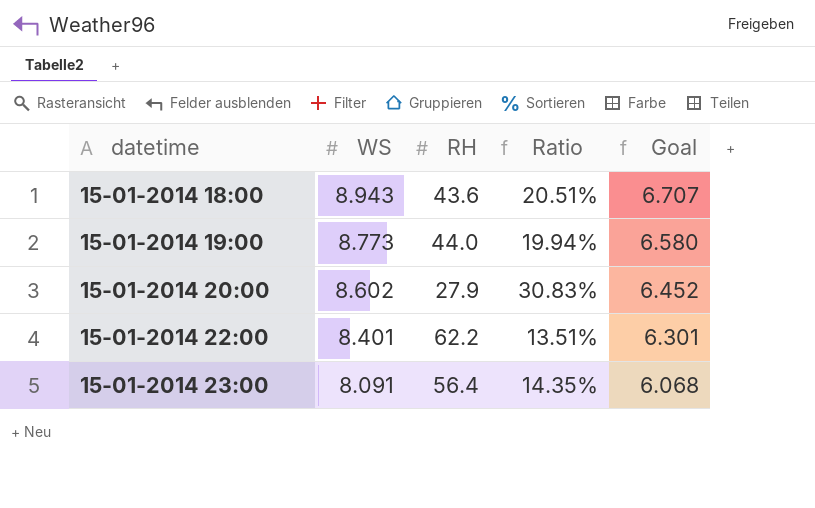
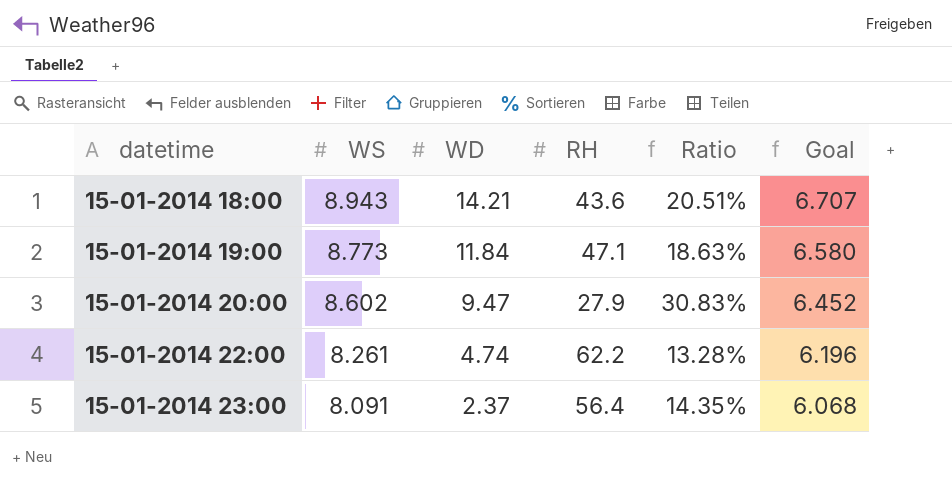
column WD | position: none -> 3
15-01-2014 19:00 | RH: 44.0 -> 47.1
15-01-2014 19:00 | Ratio: 19.94% -> 18.63%
15-01-2014 22:00 | WS: 8.401 -> 8.261
15-01-2014 22:00 | Ratio: 13.51% -> 13.28%
15-01-2014 22:00 | Goal: 6.301 -> 6.196

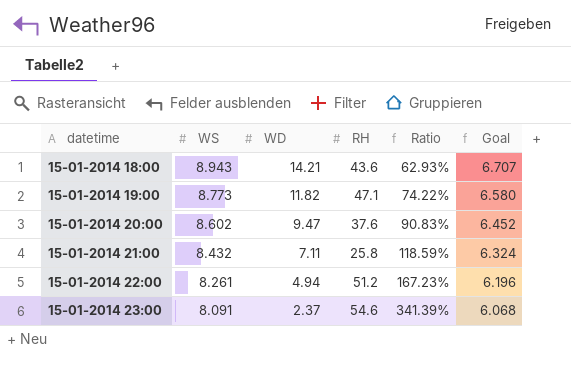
column Ratio | formula: [WS] / [RH] -> [WS] / [WD]
15-01-2014 19:00 | WD: 11.84 -> 11.82
15-01-2014 20:00 | RH: 27.9 -> 37.6
row 15-01-2014 21:00: none -> 8.432 | 7.11 | 25.8 | 118.59% | 6.324
15-01-2014 22:00 | WD: 4.74 -> 4.94
15-01-2014 22:00 | RH: 62.2 -> 51.2
15-01-2014 23:00 | RH: 56.4 -> 54.6

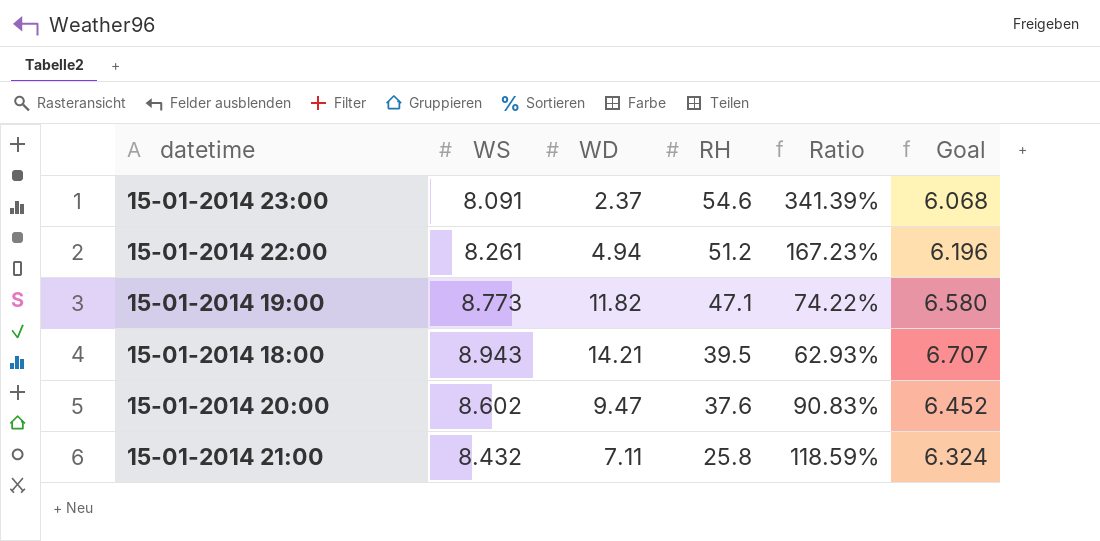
row order: datetime ascending -> RH descending
15-01-2014 18:00 | RH: 43.6 -> 39.5

